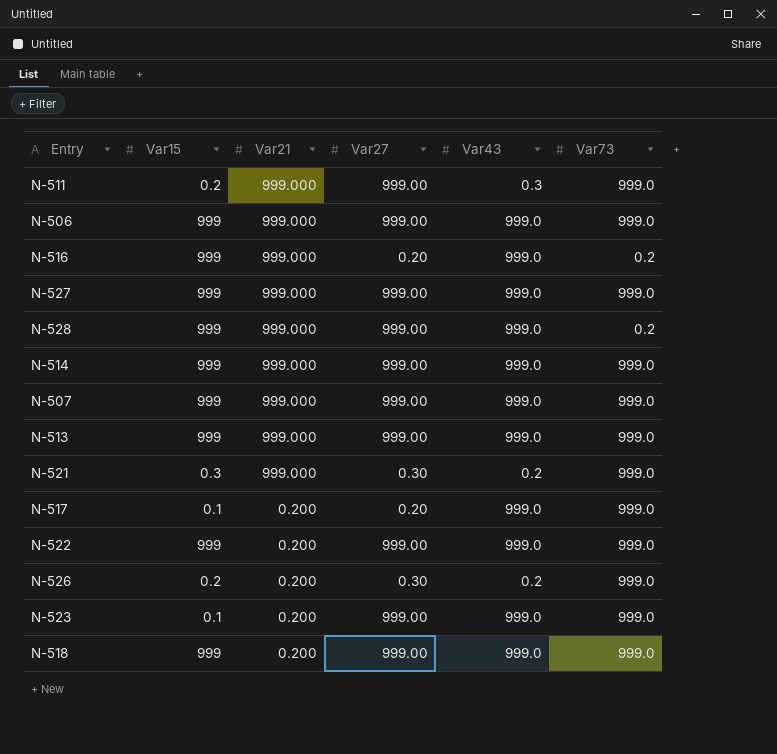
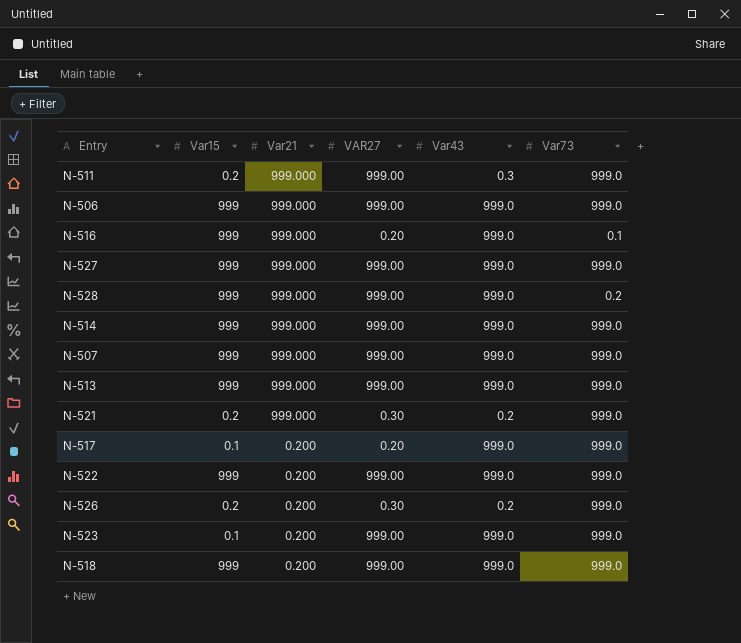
column name: Var27 -> VAR27
N-516 | Var73: 0.2 -> 0.1
N-521 | Var15: 0.3 -> 0.2

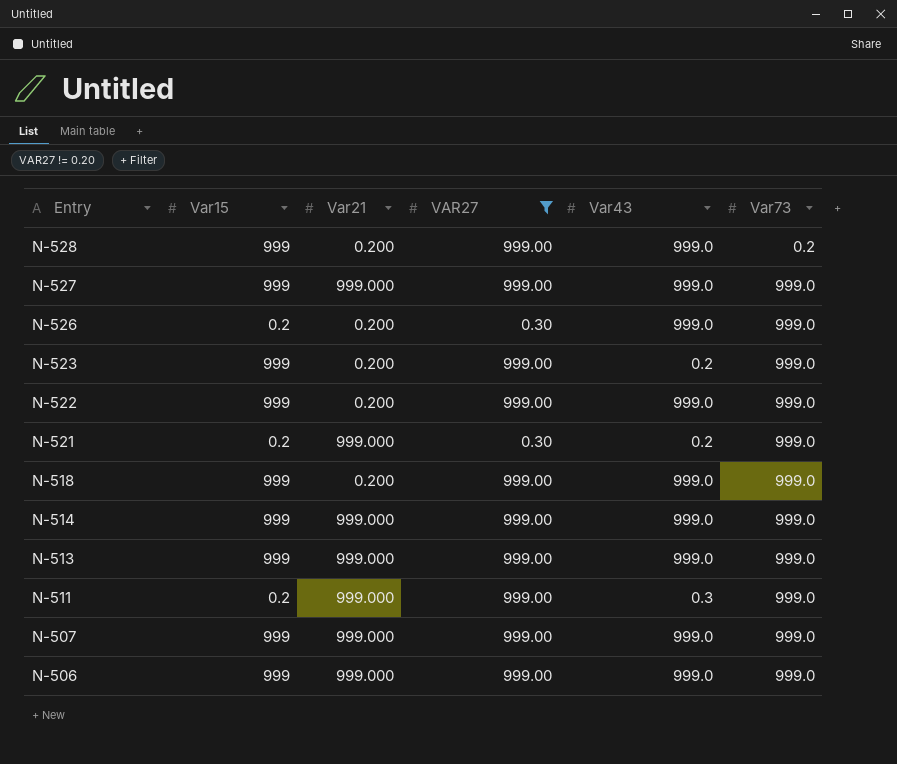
filter: none -> VAR27 != 0.20
row order: Var21 descending -> Entry descending
N-528 | Var21: 999.000 -> 0.200
N-526 | Var43: 0.2 -> 999.0
N-523 | Var15: 0.1 -> 999
N-523 | Var43: 999.0 -> 0.2

